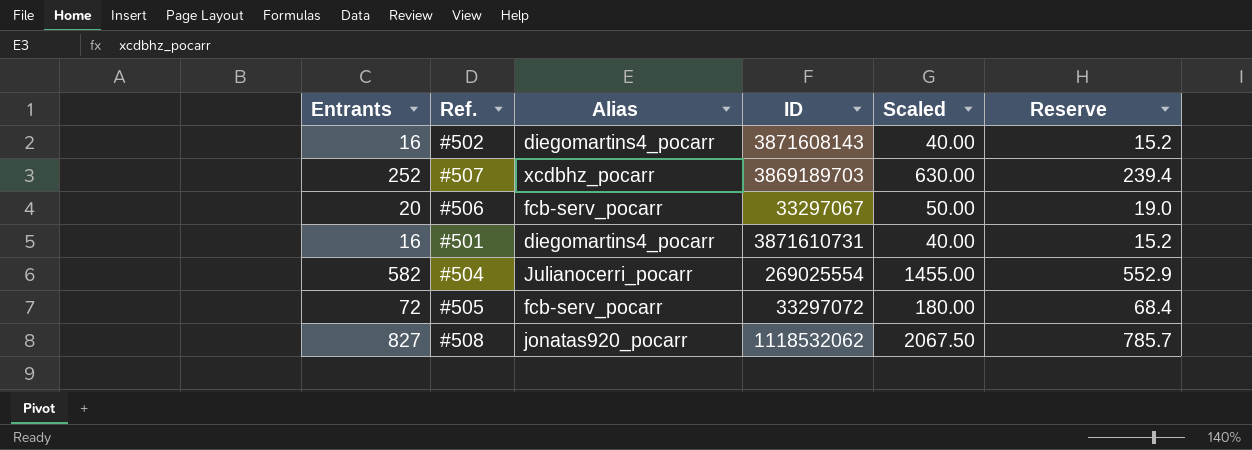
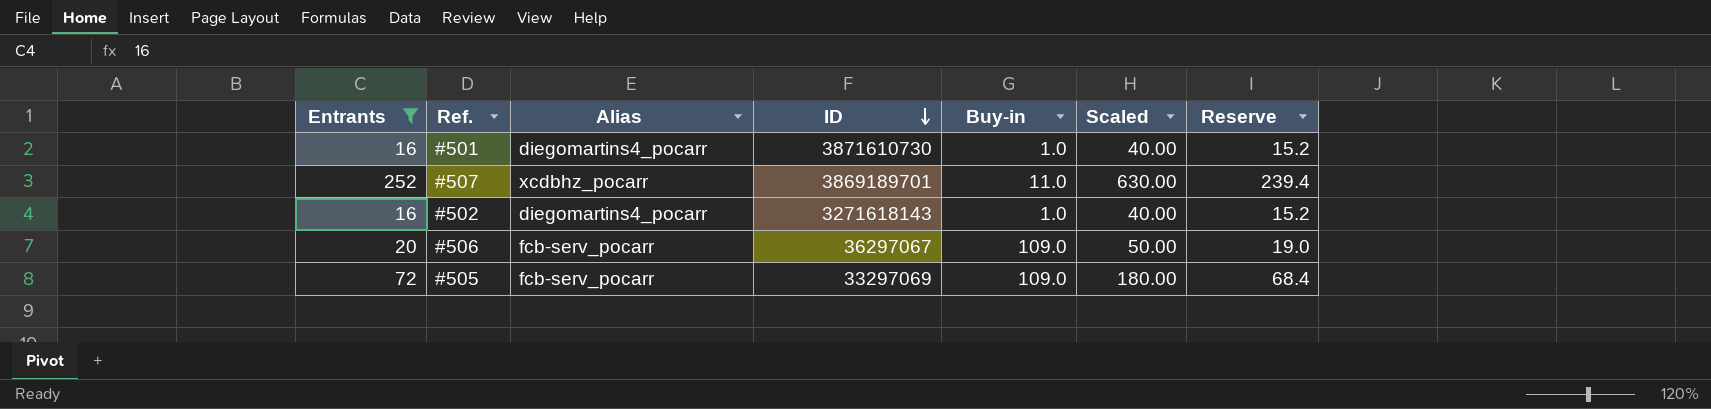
filter: none -> Entrants <= 252
row order: none -> ID descending
column Buy-in | position: none -> 5
#501 | ID: 3871610731 -> 3871610730
#507 | ID: 3869189703 -> 3869189701
#502 | ID: 3871608143 -> 3271618143
#506 | ID: 33297067 -> 36297067
#505 | ID: 33297072 -> 33297069

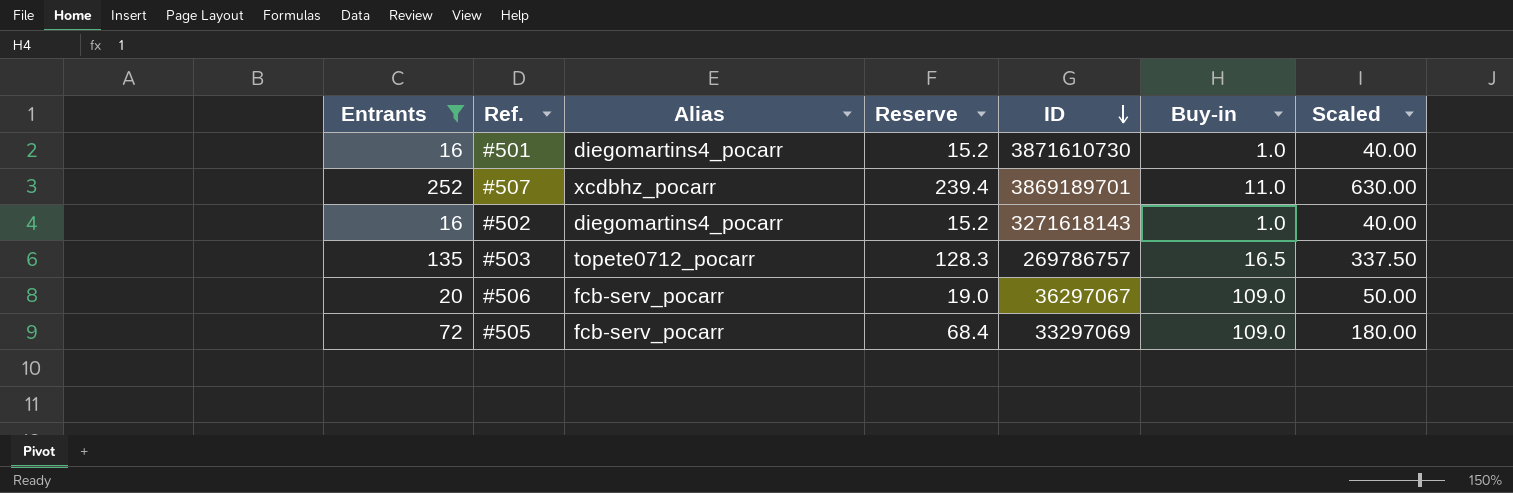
column Reserve | position: 7 -> 4
row #503: none -> 135 | topete0712_pocarr | 128.3 | 269786757 | 16.5 | 337.50

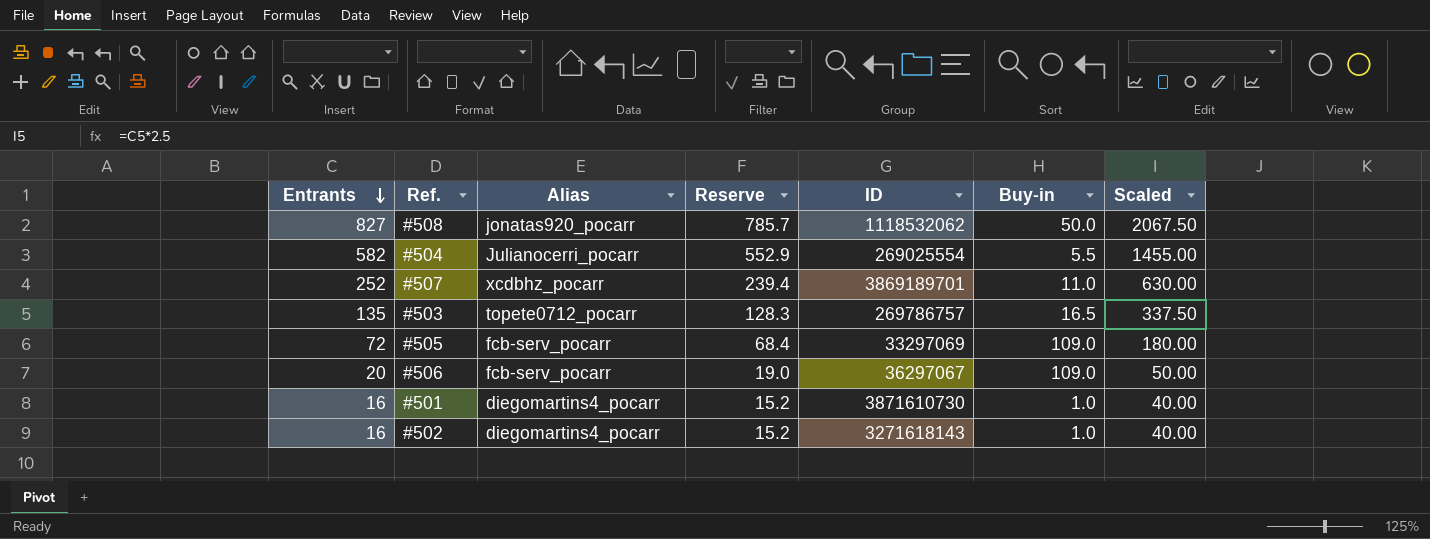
filter: Entrants <= 252 -> none
row order: ID descending -> Entrants descending

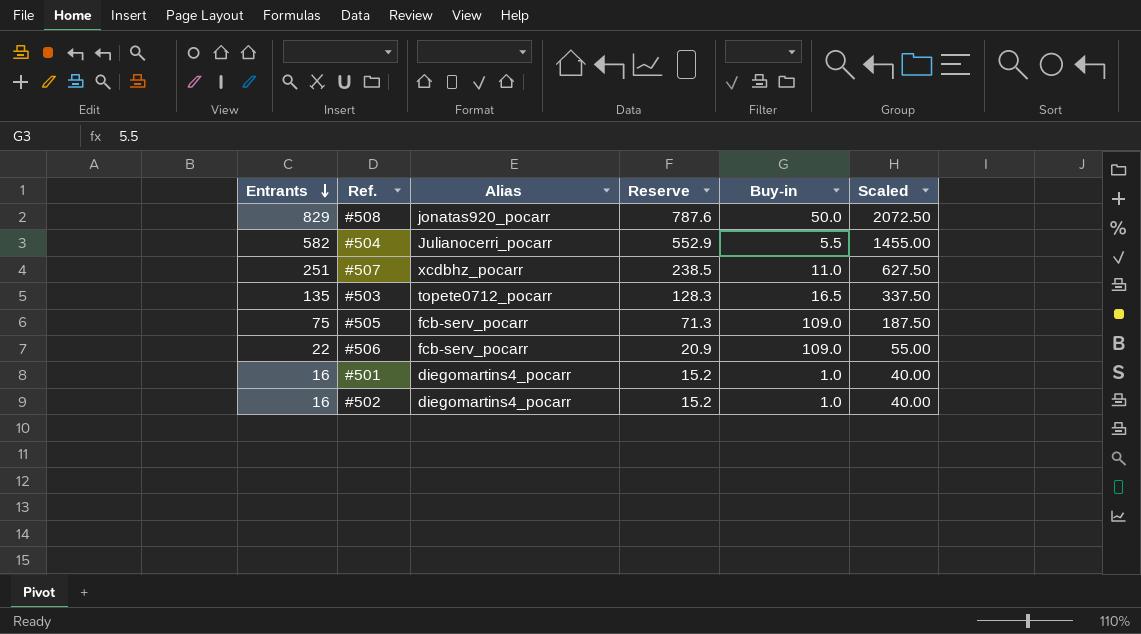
column ID | position: 5 -> none
#508 | Entrants: 827 -> 829
#508 | Reserve: 785.7 -> 787.6
#508 | Scaled: 2067.50 -> 2072.50
#507 | Entrants: 252 -> 251
#507 | Reserve: 239.4 -> 238.5
#507 | Scaled: 630.00 -> 627.50
#505 | Entrants: 72 -> 75
#505 | Reserve: 68.4 -> 71.3
#505 | Scaled: 180.00 -> 187.50
#506 | Entrants: 20 -> 22
#506 | Reserve: 19.0 -> 20.9
#506 | Scaled: 50.00 -> 55.00

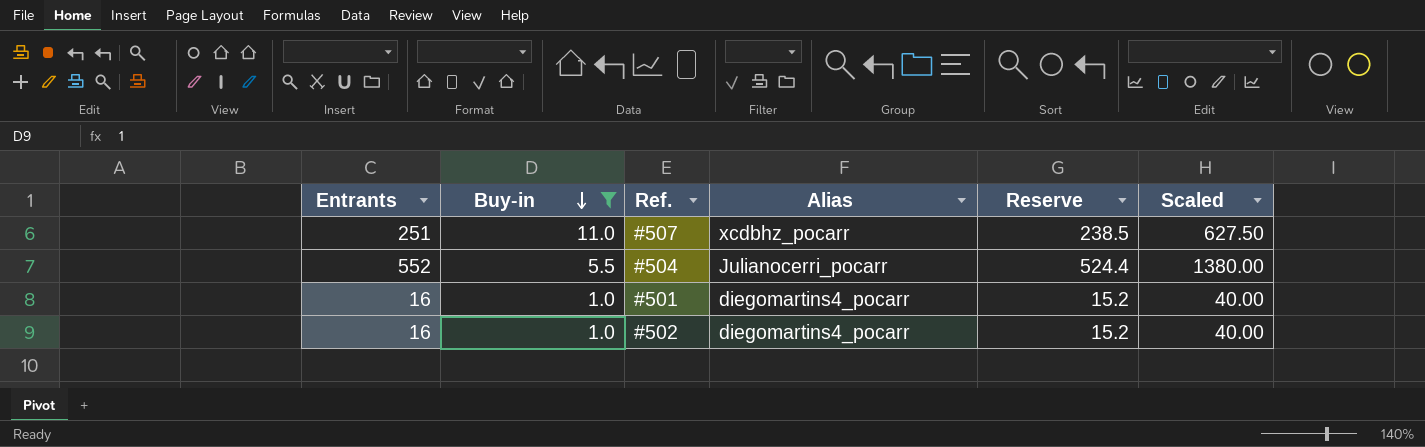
filter: none -> Buy-in <= 11.0
row order: Entrants descending -> Buy-in descending
column Buy-in | position: 5 -> 2
#504 | Entrants: 582 -> 552
#504 | Reserve: 552.9 -> 524.4
#504 | Scaled: 1455.00 -> 1380.00

